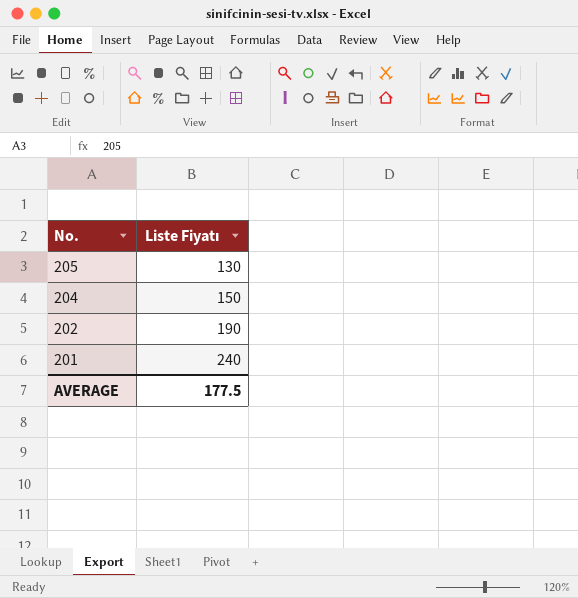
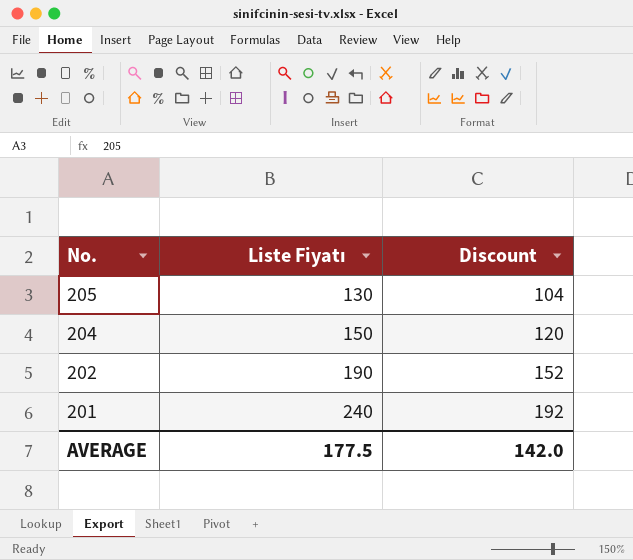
column Discount | formula: none -> [Liste Fiyatı] * 0.8

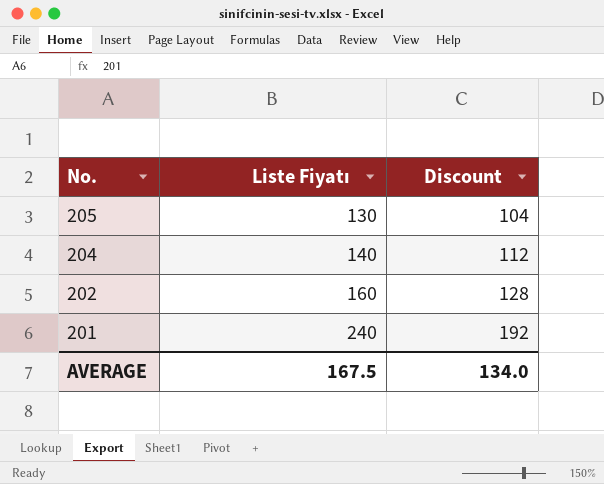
204 | Liste Fiyatı: 150 -> 140
204 | Discount: 120 -> 112
202 | Liste Fiyatı: 190 -> 160
202 | Discount: 152 -> 128
AVERAGE | Liste Fiyatı: 177.5 -> 167.5
AVERAGE | Discount: 142.0 -> 134.0

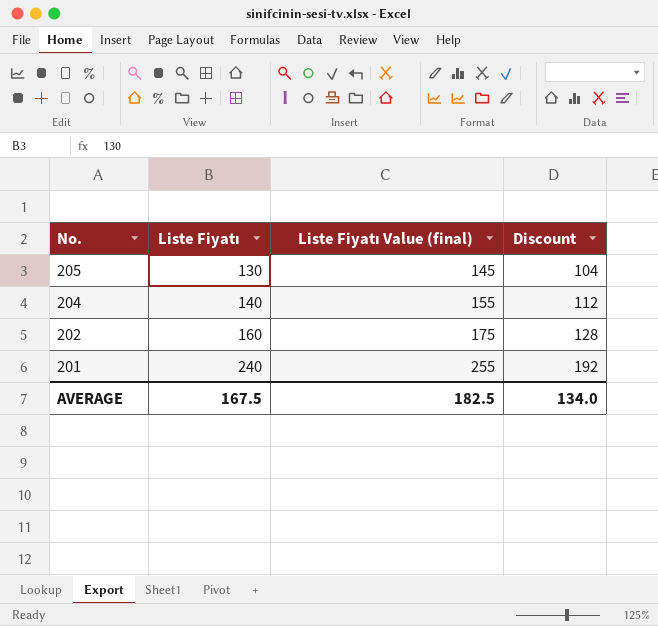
column Liste Fiyatı Value (final) | formula: none -> [Liste Fiyatı] + 15

